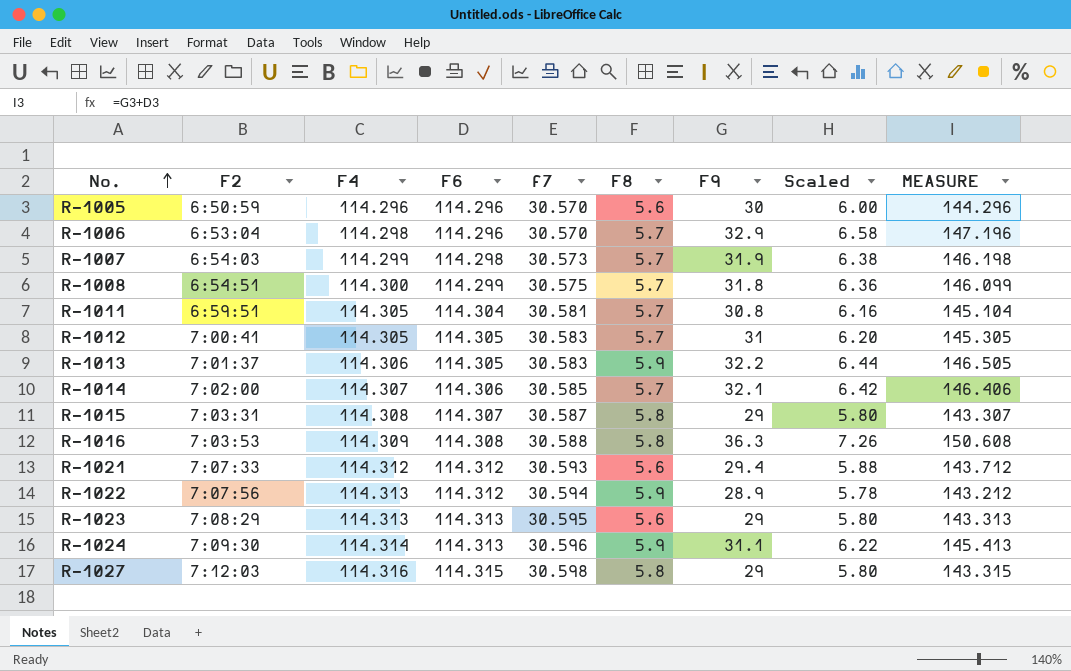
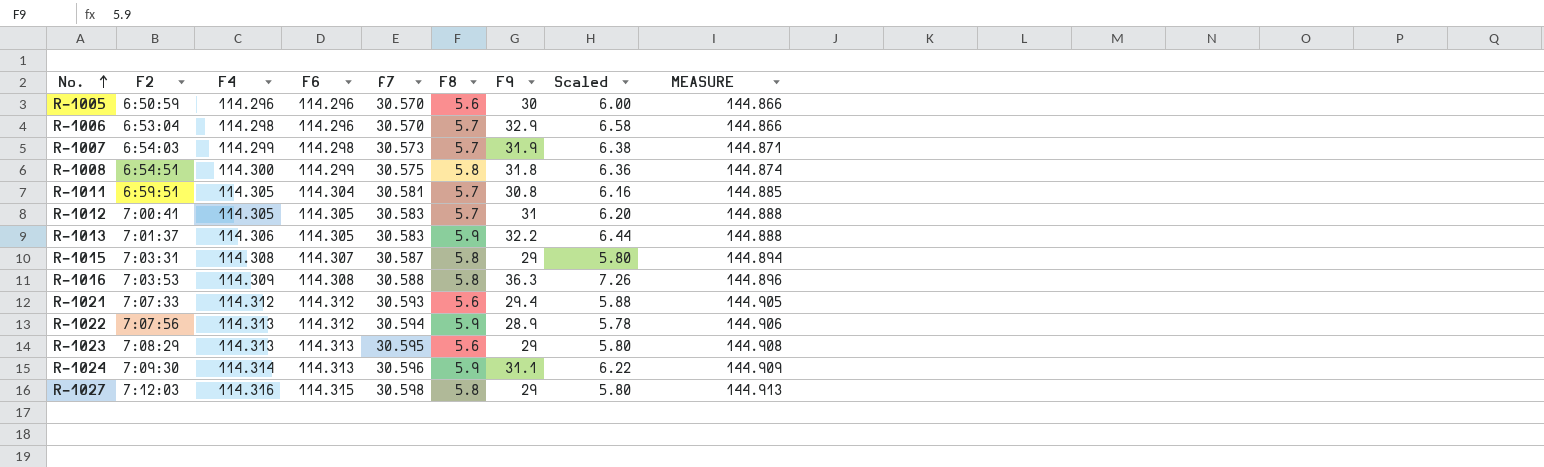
column MEASURE | formula: [F6] + [F9] -> [F6] + [f7]
row R-1014: 7:02:00 | 114.307 | 114.306 | 30.585 | 5.7 | 32.1 | 6.42 | 146.406 -> none
R-1008 | F8: 5.7 -> 5.8

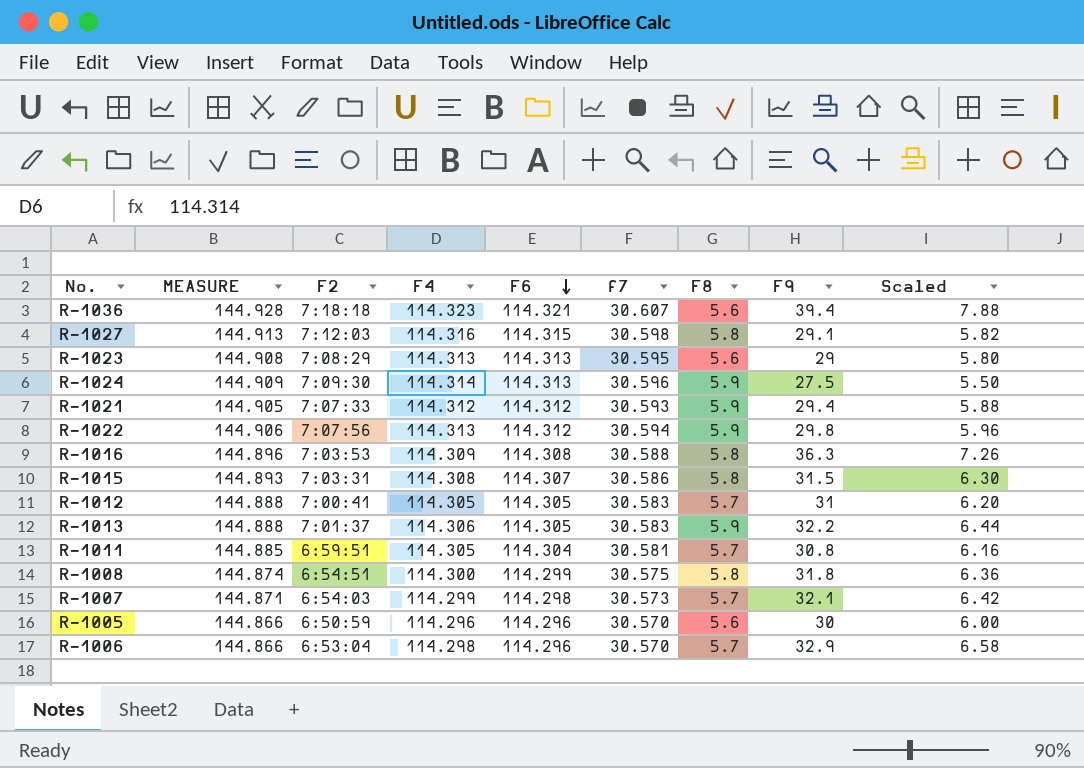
row order: No. ascending -> F6 descending
column MEASURE | position: 9 -> 2
row R-1036: none -> 144.928 | 7:18:18 | 114.323 | 114.321 | 30.607 | 5.6 | 39.4 | 7.88
R-1027 | F9: 29 -> 29.1
R-1027 | Scaled: 5.80 -> 5.82
R-1024 | F9: 31.1 -> 27.5
R-1024 | Scaled: 6.22 -> 5.50
R-1021 | F8: 5.6 -> 5.9
R-1022 | F9: 28.9 -> 29.8
R-1022 | Scaled: 5.78 -> 5.96
R-1015 | MEASURE: 144.894 -> 144.893
R-1015 | f7: 30.587 -> 30.586
R-1015 | F9: 29 -> 31.5
R-1015 | Scaled: 5.80 -> 6.30
R-1007 | F9: 31.9 -> 32.1
R-1007 | Scaled: 6.38 -> 6.42

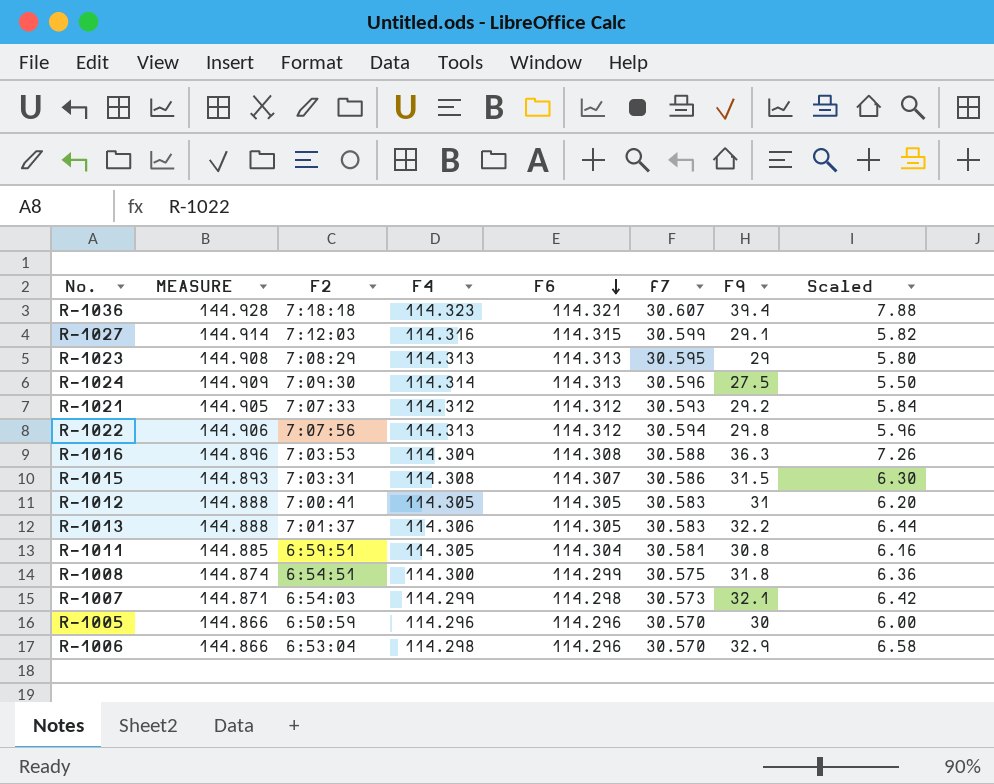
column F8 | position: 7 -> none
R-1027 | MEASURE: 144.913 -> 144.914
R-1027 | f7: 30.598 -> 30.599
R-1021 | F9: 29.4 -> 29.2
R-1021 | Scaled: 5.88 -> 5.84

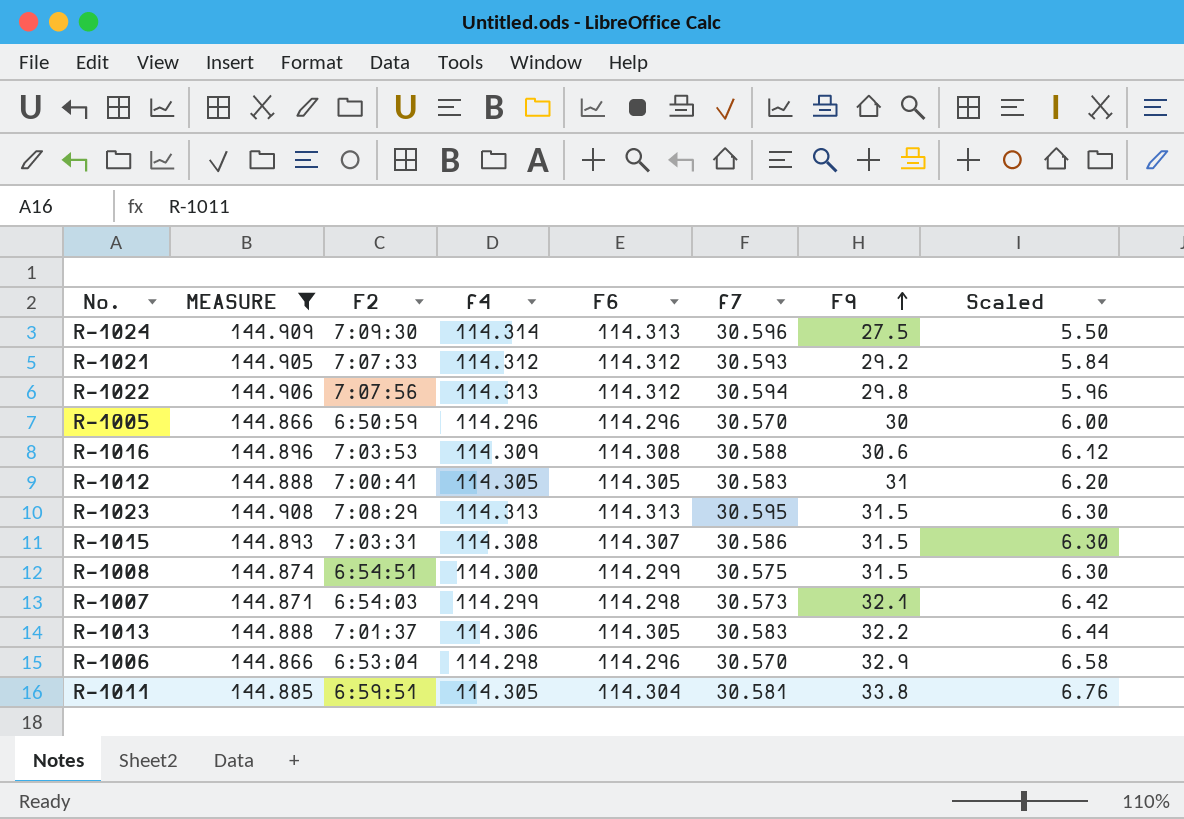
filter: none -> MEASURE <= 144.909
row order: F6 descending -> F9 ascending
column name: F4 -> f4
R-1016 | F9: 36.3 -> 30.6
R-1016 | Scaled: 7.26 -> 6.12
R-1023 | F9: 29 -> 31.5
R-1023 | Scaled: 5.80 -> 6.30
R-1008 | F9: 31.8 -> 31.5
R-1008 | Scaled: 6.36 -> 6.30
R-1011 | F9: 30.8 -> 33.8
R-1011 | Scaled: 6.16 -> 6.76

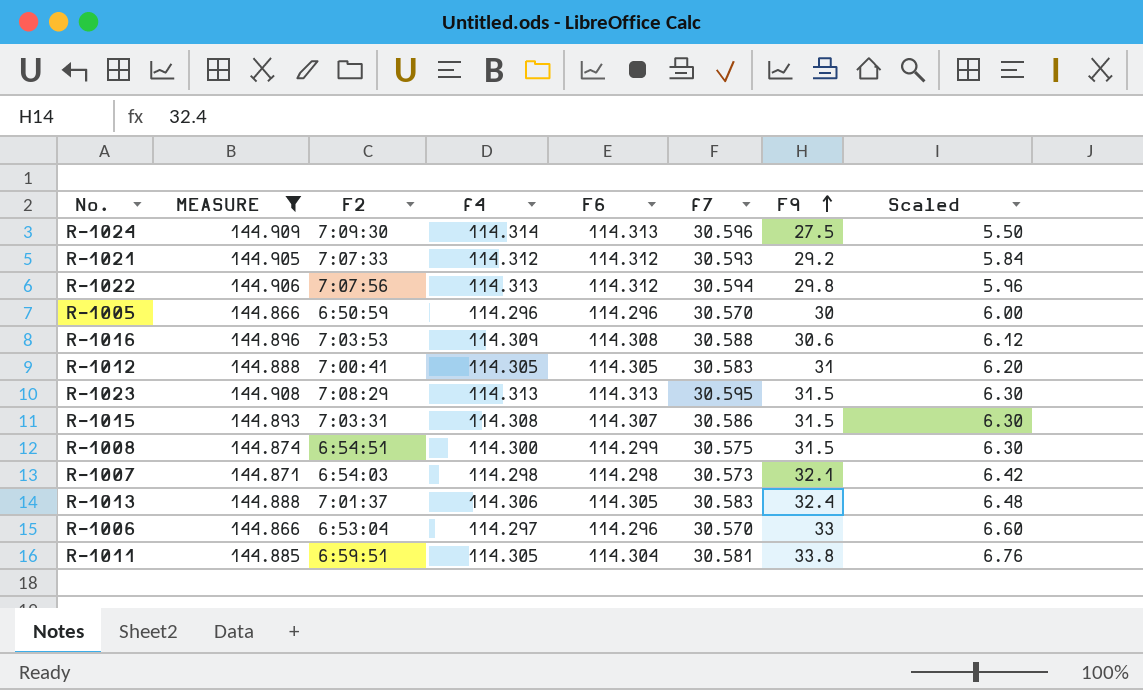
R-1007 | f4: 114.299 -> 114.298
R-1013 | F9: 32.2 -> 32.4
R-1013 | Scaled: 6.44 -> 6.48
R-1006 | f4: 114.298 -> 114.297
R-1006 | F9: 32.9 -> 33
R-1006 | Scaled: 6.58 -> 6.60

